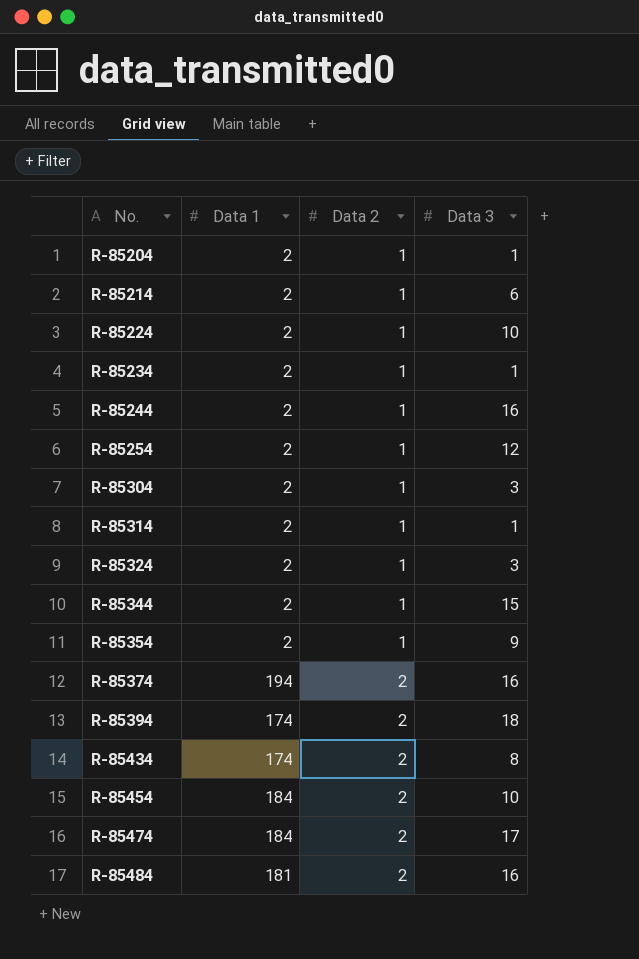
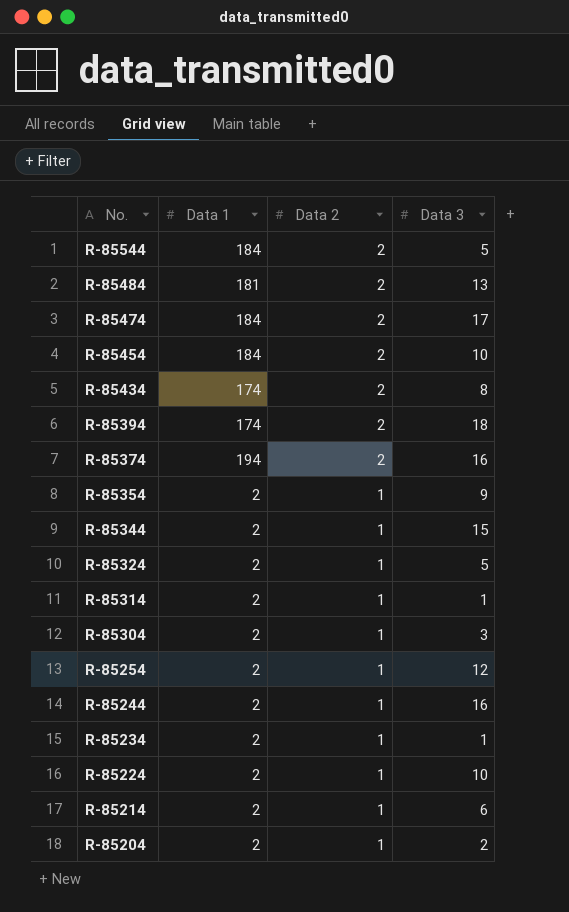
row order: No. ascending -> No. descending
row R-85544: none -> 184 | 2 | 5
R-85484 | Data 3: 16 -> 13
R-85324 | Data 3: 3 -> 5
R-85204 | Data 3: 1 -> 2

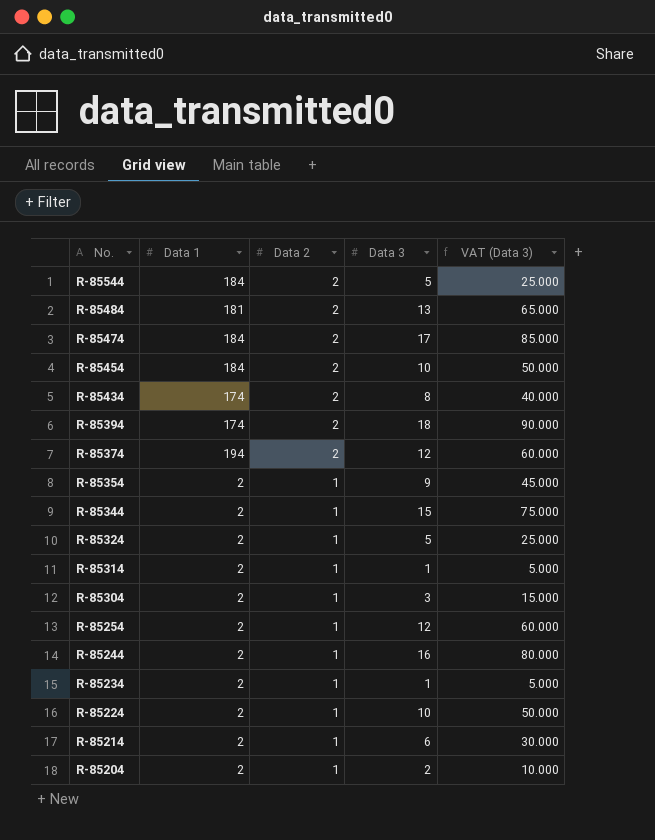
column VAT (Data 3) | formula: none -> [Data 3] * 5
R-85374 | Data 3: 16 -> 12

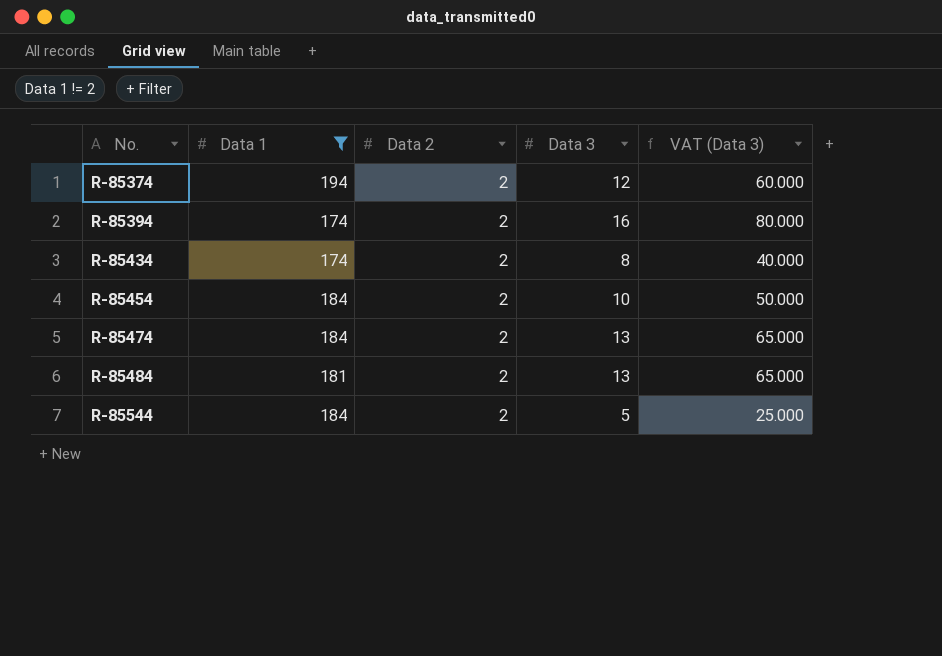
filter: none -> Data 1 != 2
row order: No. descending -> No. ascending
R-85394 | Data 3: 18 -> 16
R-85394 | VAT (Data 3): 90.000 -> 80.000
R-85474 | Data 3: 17 -> 13
R-85474 | VAT (Data 3): 85.000 -> 65.000

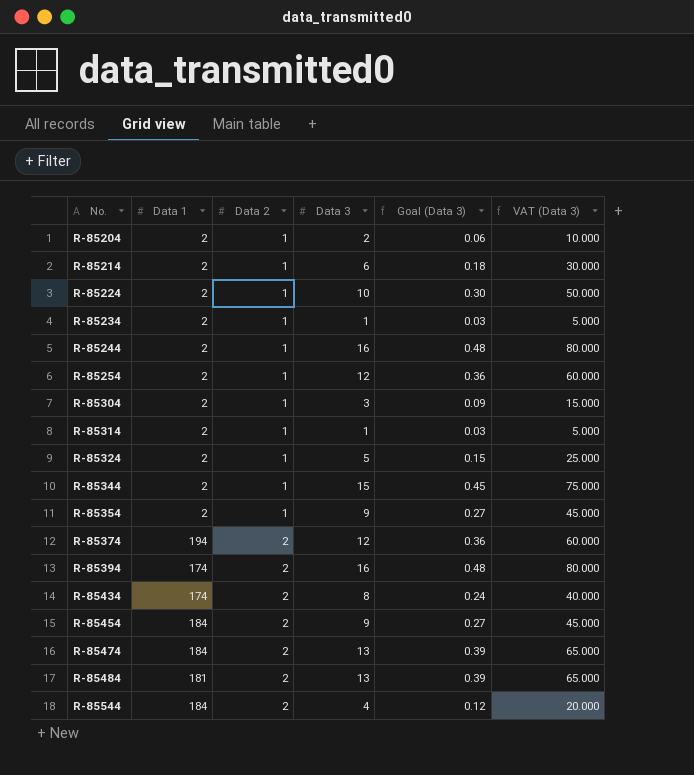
filter: Data 1 != 2 -> none
column Goal (Data 3) | formula: none -> [Data 3] * 0.03
R-85454 | Data 3: 10 -> 9
R-85454 | VAT (Data 3): 50.000 -> 45.000
R-85544 | Data 3: 5 -> 4
R-85544 | VAT (Data 3): 25.000 -> 20.000

